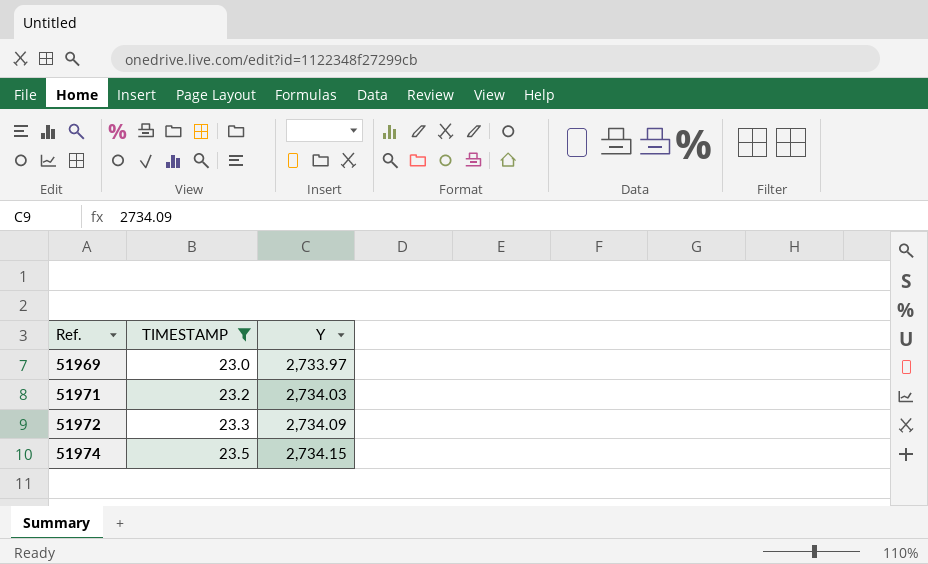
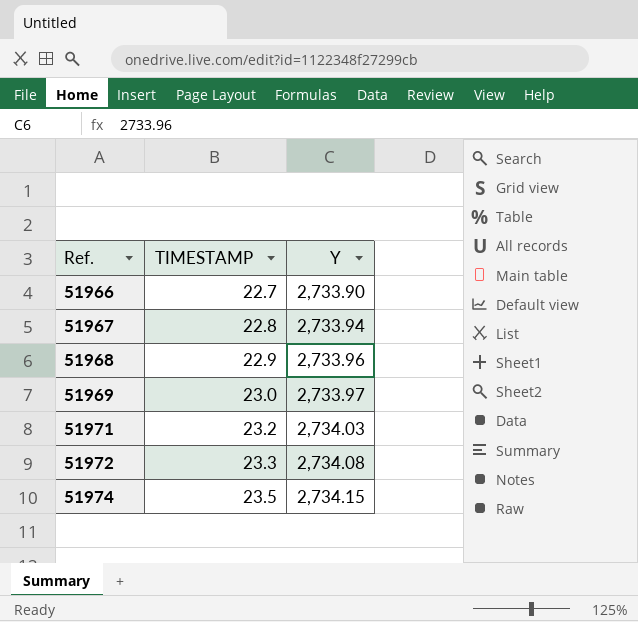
filter: TIMESTAMP >= 23.0 -> none
51972 | Y: 2,734.09 -> 2,734.08

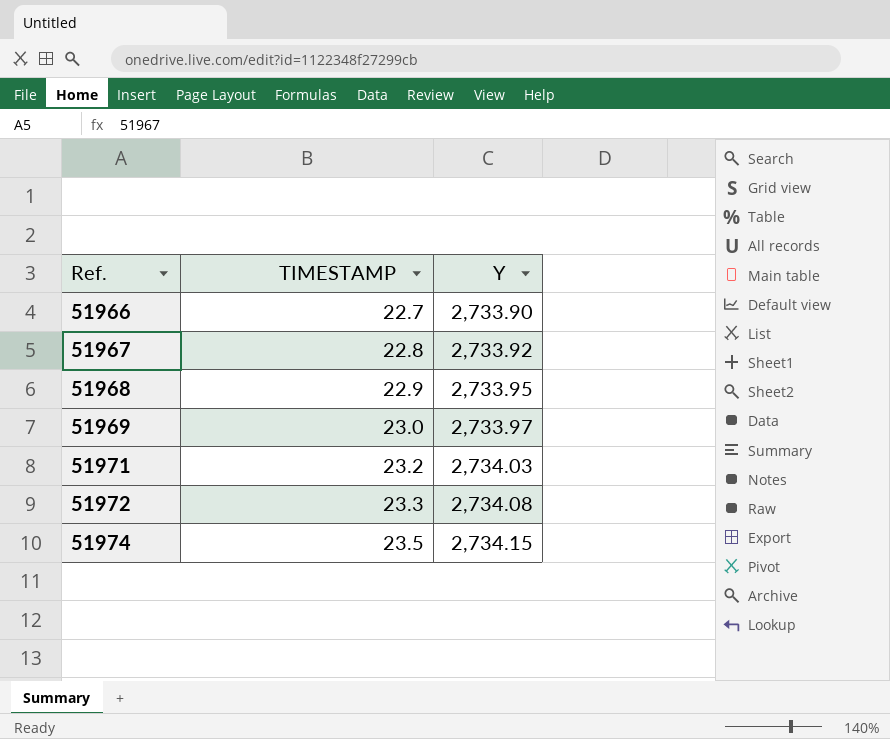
51967 | Y: 2,733.94 -> 2,733.92
51968 | Y: 2,733.96 -> 2,733.95

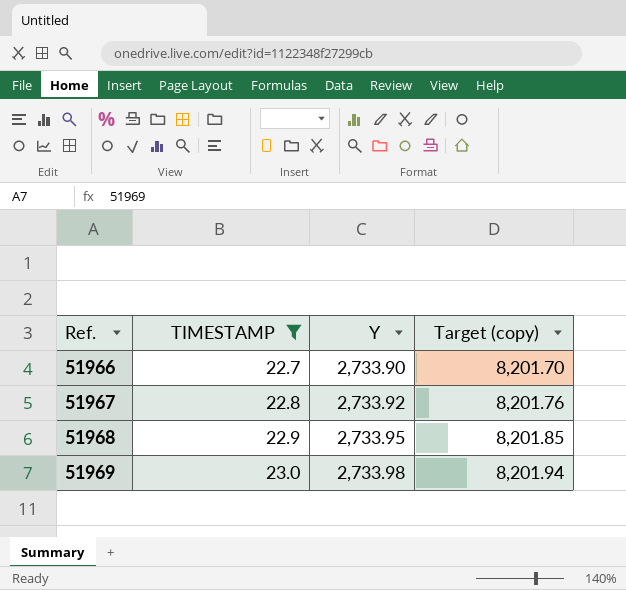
filter: none -> TIMESTAMP <= 23.0
column Target (copy) | formula: none -> [Y] * 3
51969 | Y: 2,733.97 -> 2,733.98

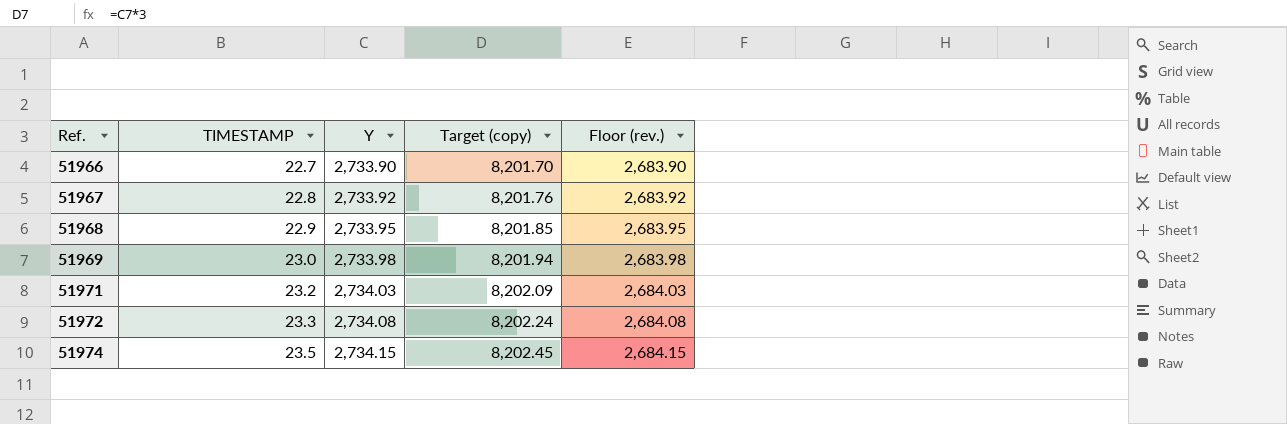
filter: TIMESTAMP <= 23.0 -> none
column Floor (rev.) | formula: none -> [Y] - 50

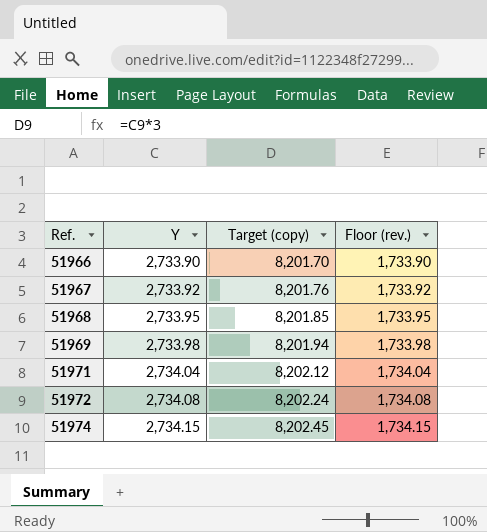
column TIMESTAMP | position: 2 -> none
column Floor (rev.) | formula: [Y] - 50 -> [Y] - 1000
51971 | Y: 2,734.03 -> 2,734.04
51971 | Target (copy): 8,202.09 -> 8,202.12

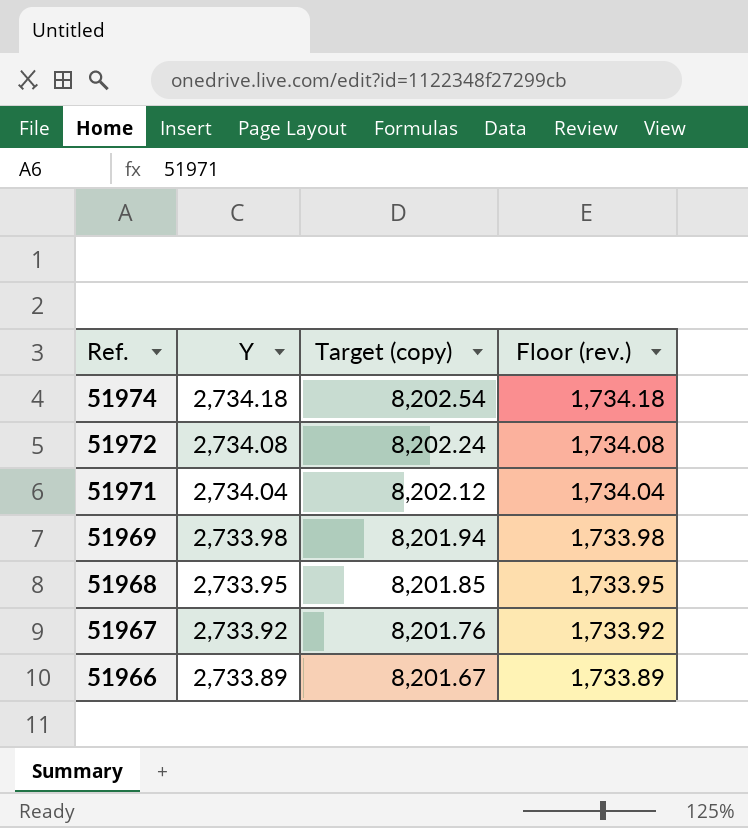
row order: Ref. ascending -> Ref. descending
51974 | Y: 2,734.15 -> 2,734.18
51974 | Target (copy): 8,202.45 -> 8,202.54
51974 | Floor (rev.): 1,734.15 -> 1,734.18
51966 | Y: 2,733.90 -> 2,733.89
51966 | Target (copy): 8,201.70 -> 8,201.67
51966 | Floor (rev.): 1,733.90 -> 1,733.89

